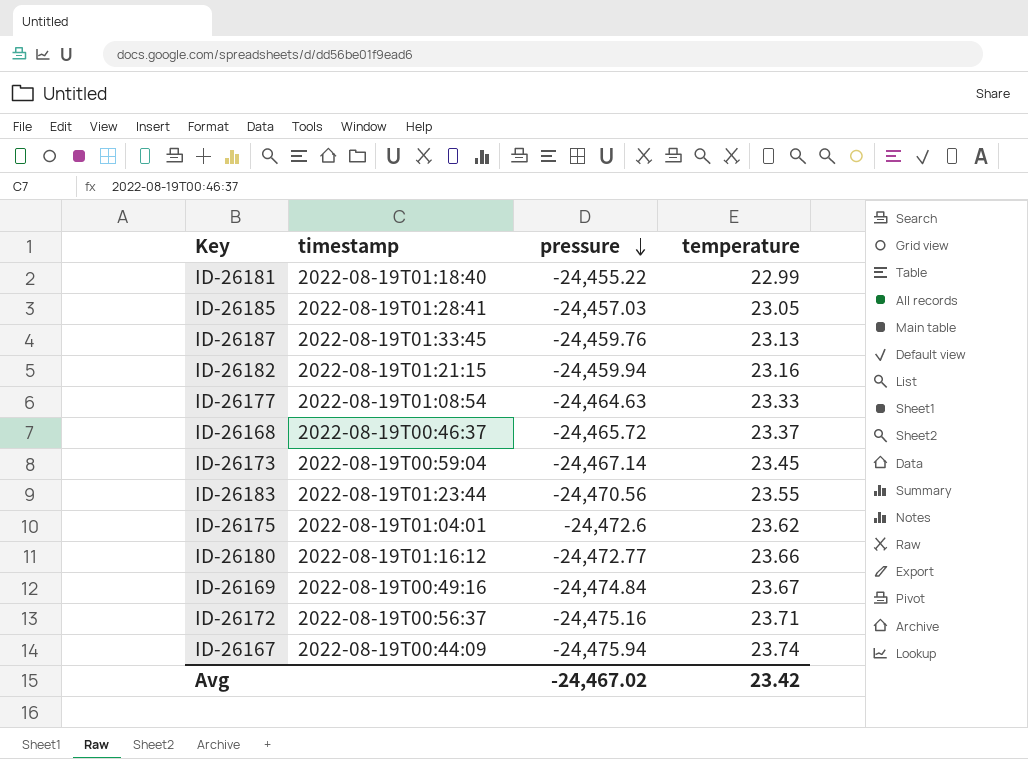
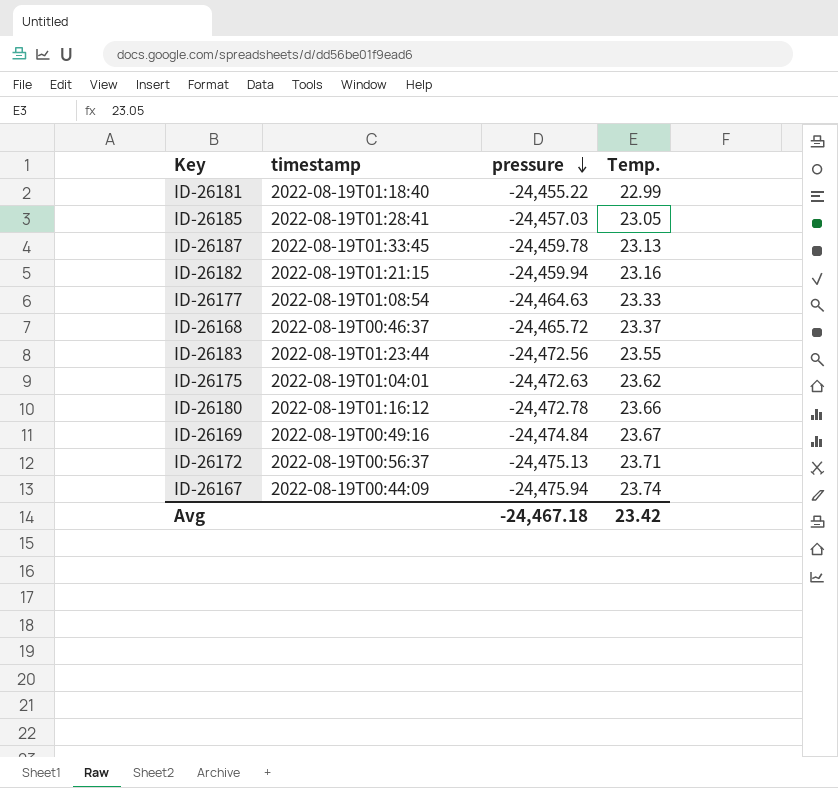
column name: temperature -> Temp.
row ID-26173: 2022-08-19T00:59:04 | -24,467.14 | 23.45 -> none
ID-26187 | pressure: -24,459.76 -> -24,459.78
ID-26183 | pressure: -24,470.56 -> -24,472.56
ID-26175 | pressure: -24,472.6 -> -24,472.63
ID-26180 | pressure: -24,472.77 -> -24,472.78
ID-26172 | pressure: -24,475.16 -> -24,475.13
Avg | pressure: -24,467.02 -> -24,467.18

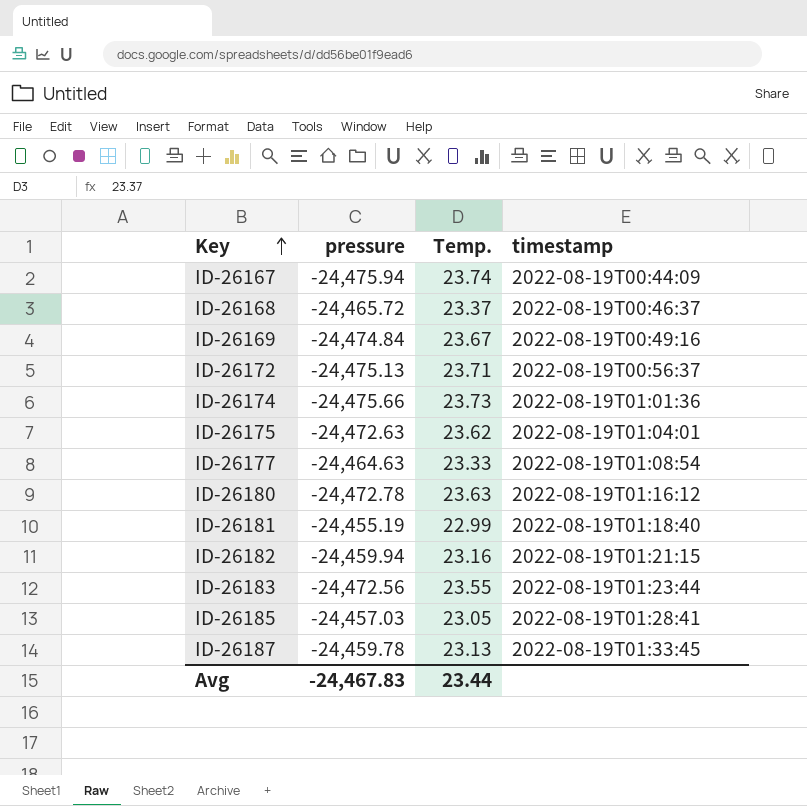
row order: pressure descending -> Key ascending
column timestamp | position: 2 -> 4
row ID-26174: none -> -24,475.66 | 23.73 | 2022-08-19T01:01:36
ID-26180 | Temp.: 23.66 -> 23.63
ID-26181 | pressure: -24,455.22 -> -24,455.19
Avg | pressure: -24,467.18 -> -24,467.83
Avg | Temp.: 23.42 -> 23.44

